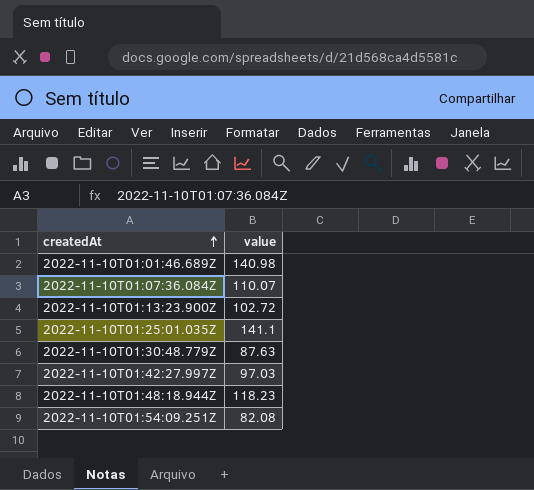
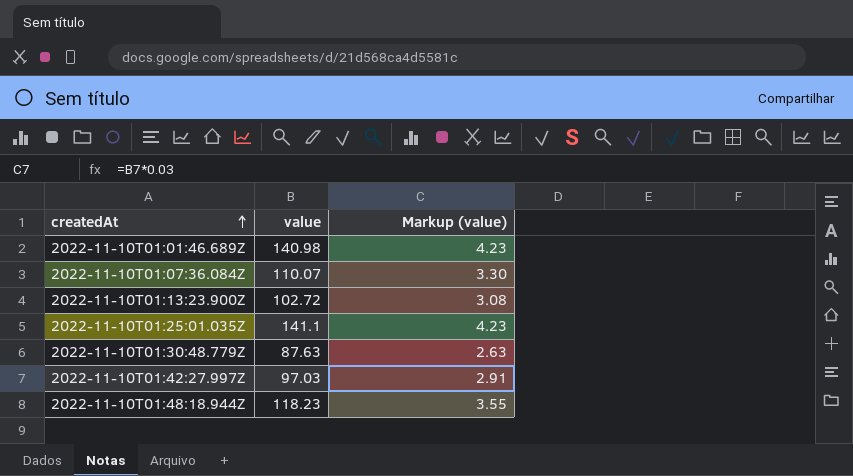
column Markup (value) | formula: none -> [value] * 0.03
row 2022-11-10T01:54:09.251Z: 82.08 -> none

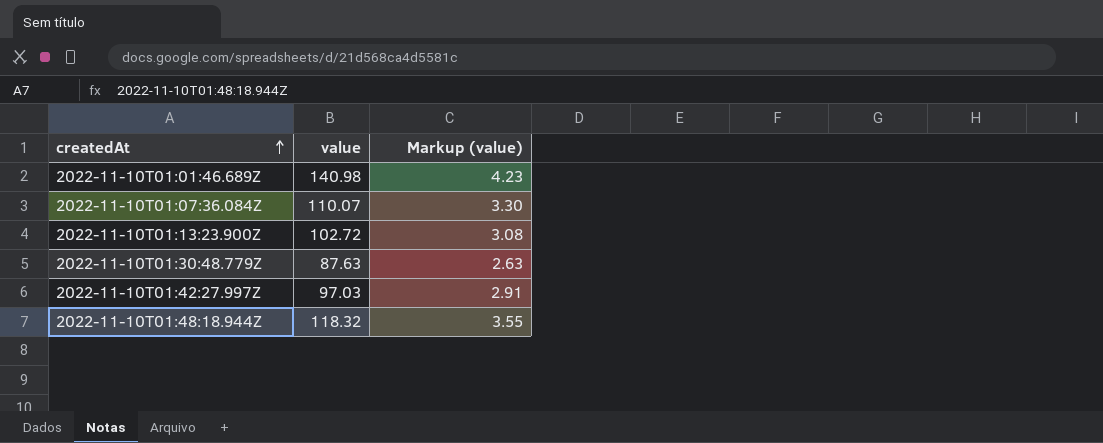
row 2022-11-10T01:25:01.035Z: 141.1 | 4.23 -> none
2022-11-10T01:48:18.944Z | value: 118.23 -> 118.32

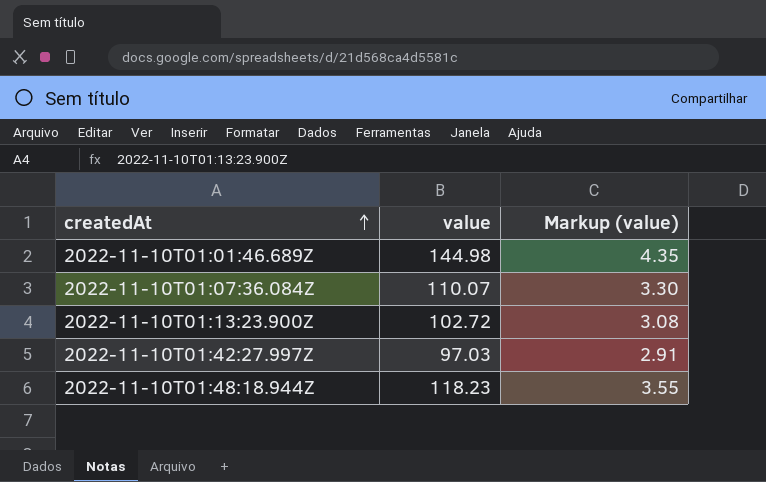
row 2022-11-10T01:30:48.779Z: 87.63 | 2.63 -> none
2022-11-10T01:01:46.689Z | value: 140.98 -> 144.98
2022-11-10T01:01:46.689Z | Markup (value): 4.23 -> 4.35
2022-11-10T01:48:18.944Z | value: 118.32 -> 118.23

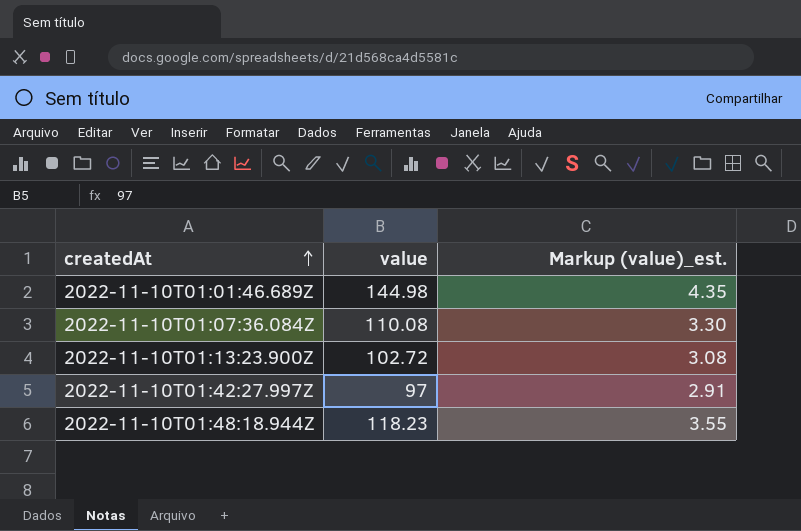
column name: Markup (value) -> Markup (value)_est.
2022-11-10T01:07:36.084Z | value: 110.07 -> 110.08
2022-11-10T01:42:27.997Z | value: 97.03 -> 97

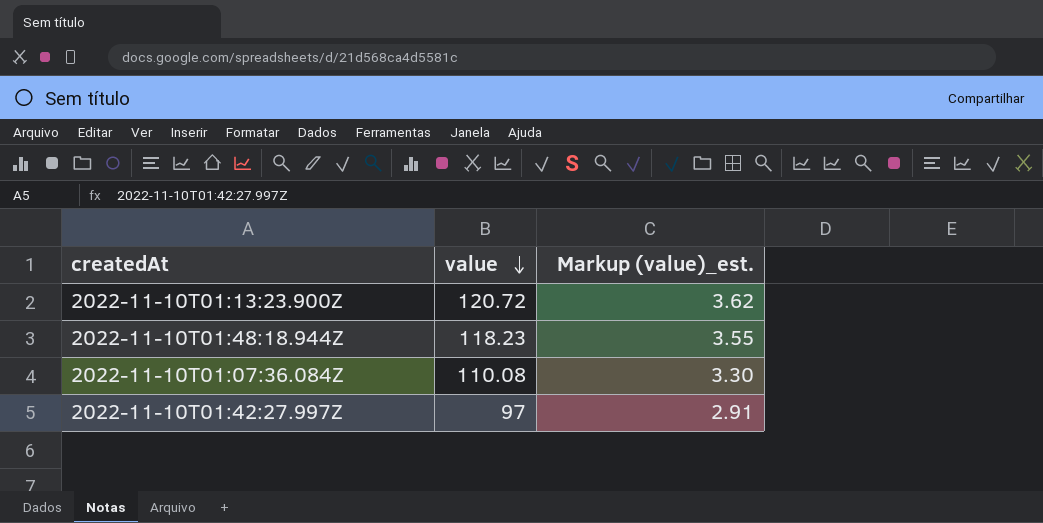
row order: createdAt ascending -> value descending
row 2022-11-10T01:01:46.689Z: 144.98 | 4.35 -> none
2022-11-10T01:13:23.900Z | value: 102.72 -> 120.72
2022-11-10T01:13:23.900Z | Markup (value)_est.: 3.08 -> 3.62

